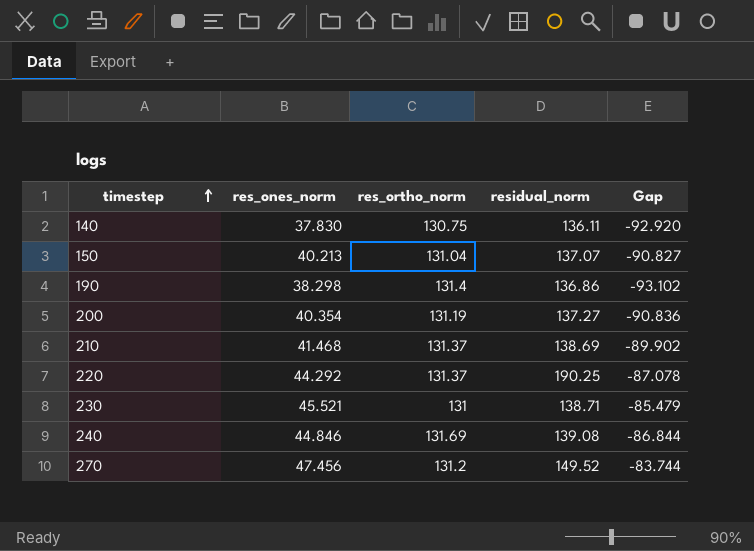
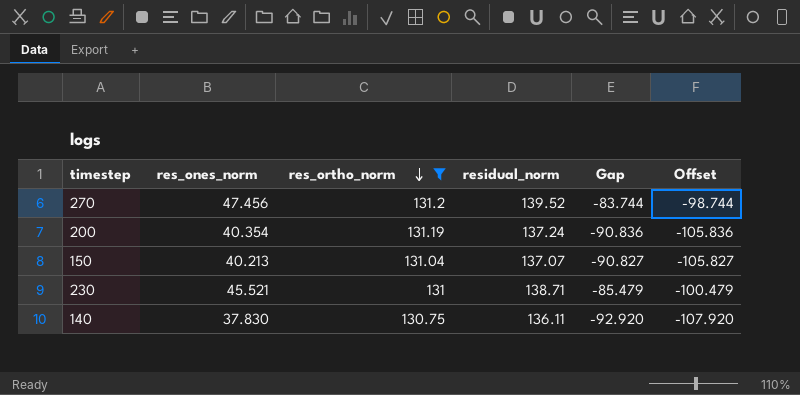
filter: none -> res_ortho_norm <= 131.2
row order: timestep ascending -> res_ortho_norm descending
column Offset | formula: none -> [Gap] - 15
270 | residual_norm: 149.52 -> 139.52
200 | residual_norm: 137.27 -> 137.24

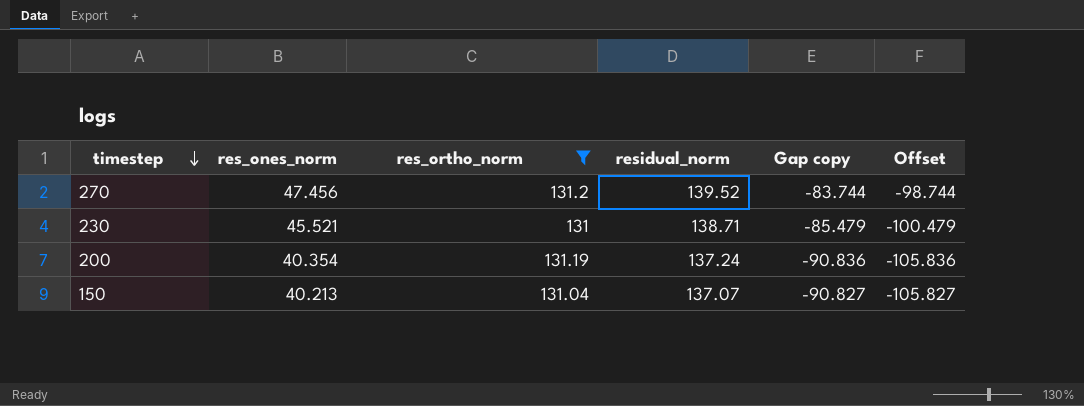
row order: res_ortho_norm descending -> timestep descending
column name: Gap -> Gap copy
row 140: 37.830 | 130.75 | 136.11 | -92.920 | -107.920 -> none

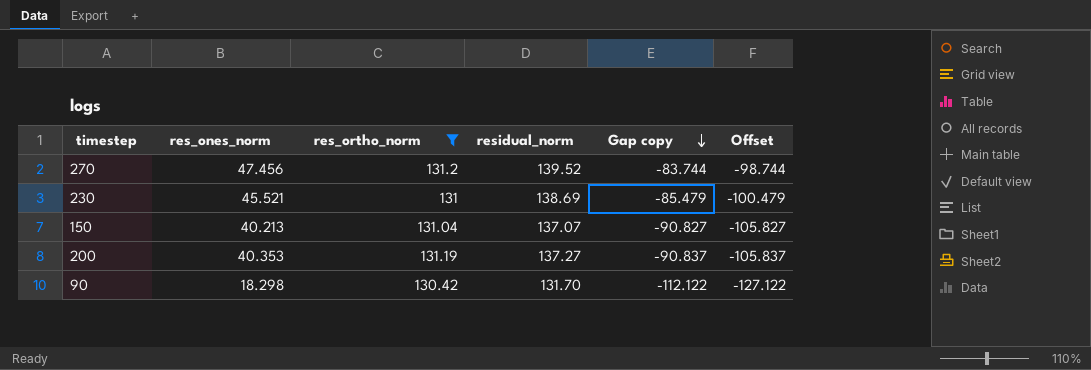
row order: timestep descending -> Gap copy descending
230 | residual_norm: 138.71 -> 138.69
200 | res_ones_norm: 40.354 -> 40.353
200 | residual_norm: 137.24 -> 137.27
200 | Gap copy: -90.836 -> -90.837
200 | Offset: -105.836 -> -105.837
row 90: none -> 18.298 | 130.42 | 131.70 | -112.122 | -127.122

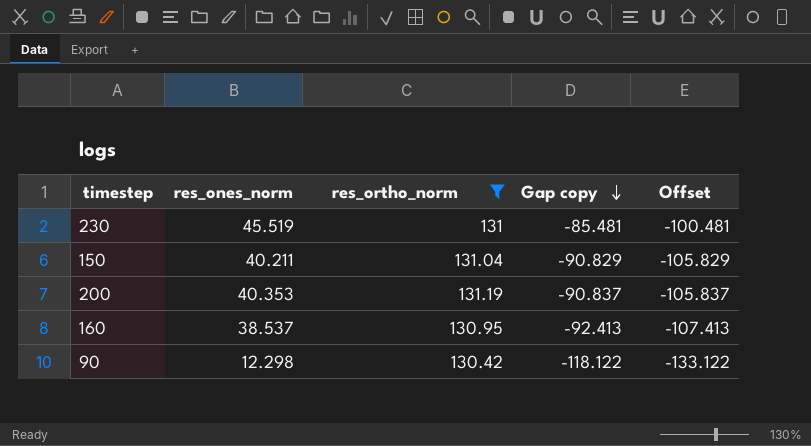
column residual_norm | position: 4 -> none
row 270: 47.456 | 131.2 | 139.52 | -83.744 | -98.744 -> none
230 | res_ones_norm: 45.521 -> 45.519
230 | Gap copy: -85.479 -> -85.481
230 | Offset: -100.479 -> -100.481
150 | res_ones_norm: 40.213 -> 40.211
150 | Gap copy: -90.827 -> -90.829
150 | Offset: -105.827 -> -105.829
row 160: none -> 38.537 | 130.95 | -92.413 | -107.413
90 | res_ones_norm: 18.298 -> 12.298
90 | Gap copy: -112.122 -> -118.122
90 | Offset: -127.122 -> -133.122

